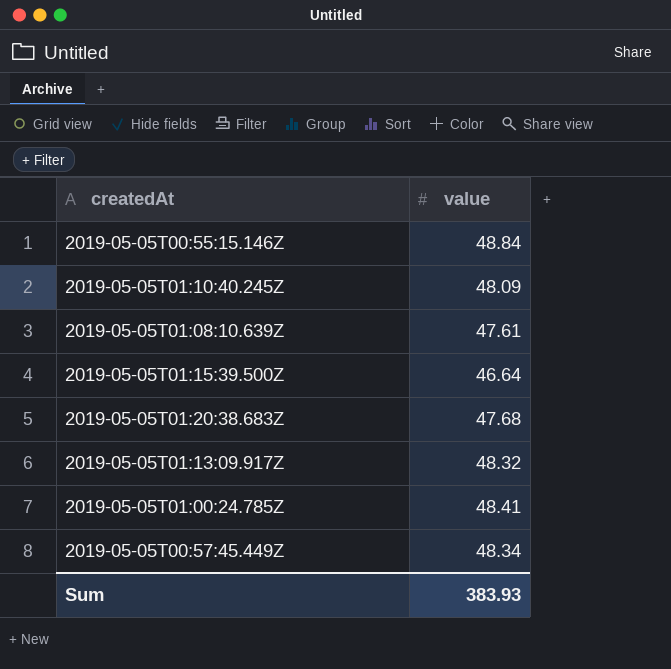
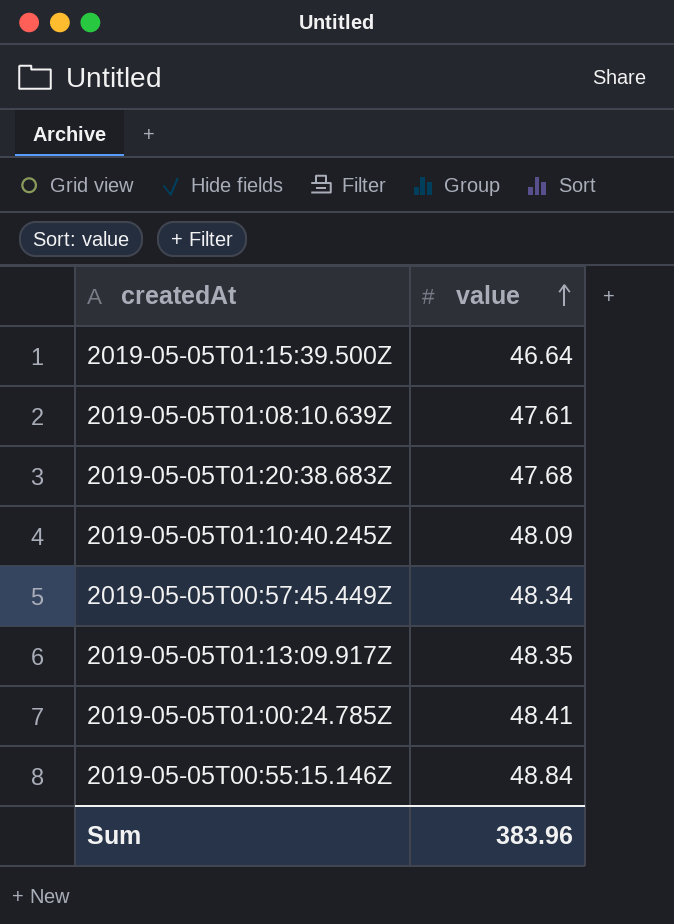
row order: none -> value ascending
2019-05-05T01:13:09.917Z | value: 48.32 -> 48.35
Sum | value: 383.93 -> 383.96

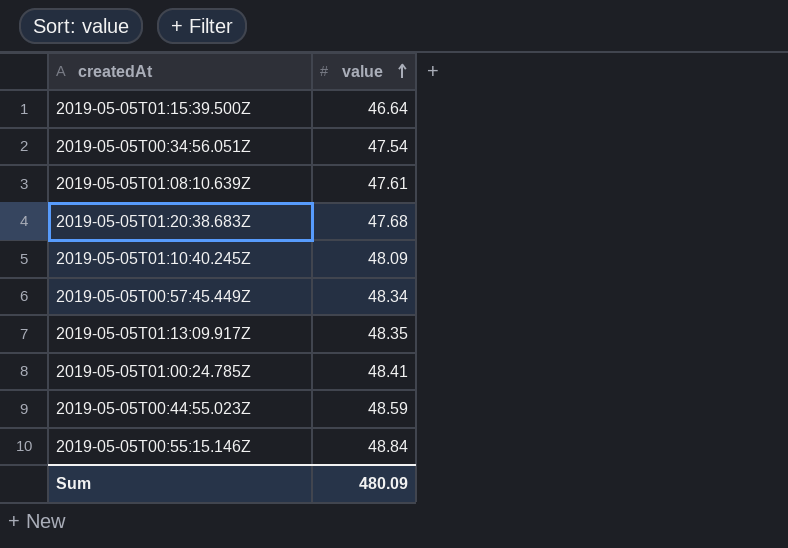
row 2019-05-05T00:34:56.051Z: none -> 47.54
row 2019-05-05T00:44:55.023Z: none -> 48.59
Sum | value: 383.96 -> 480.09

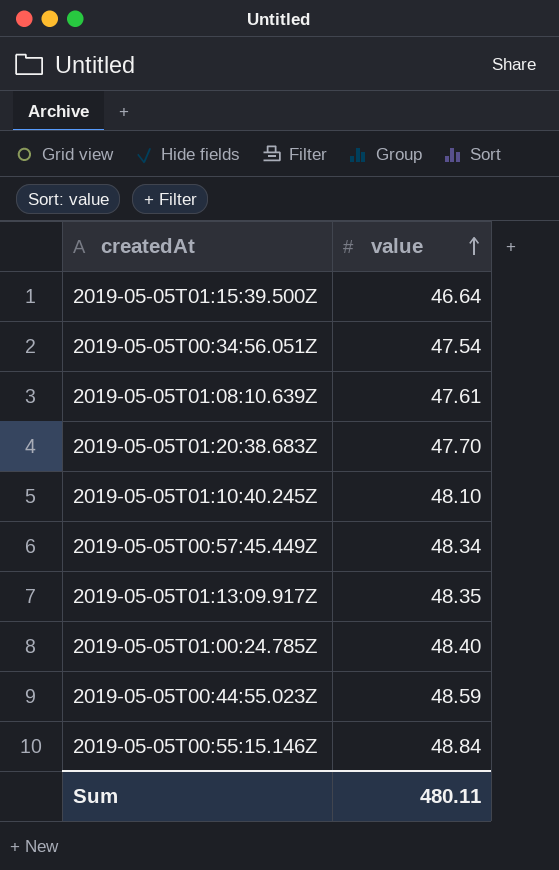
2019-05-05T01:20:38.683Z | value: 47.68 -> 47.70
2019-05-05T01:10:40.245Z | value: 48.09 -> 48.10
2019-05-05T01:00:24.785Z | value: 48.41 -> 48.40
Sum | value: 480.09 -> 480.11

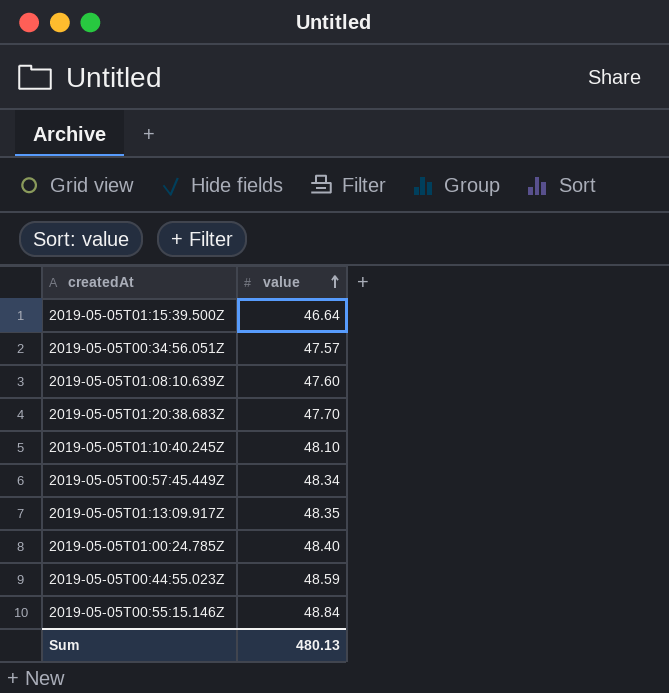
2019-05-05T00:34:56.051Z | value: 47.54 -> 47.57
2019-05-05T01:08:10.639Z | value: 47.61 -> 47.60
Sum | value: 480.11 -> 480.13

